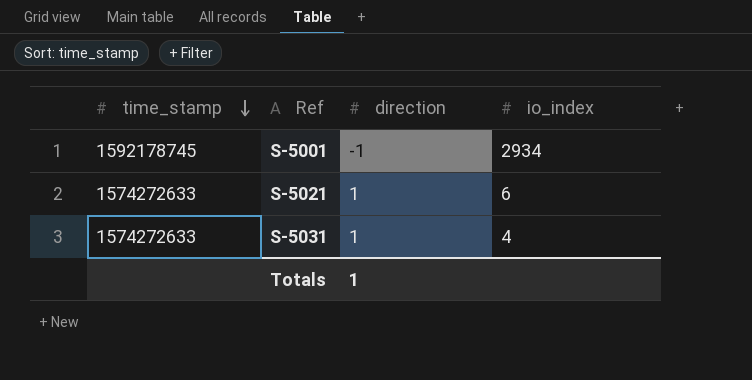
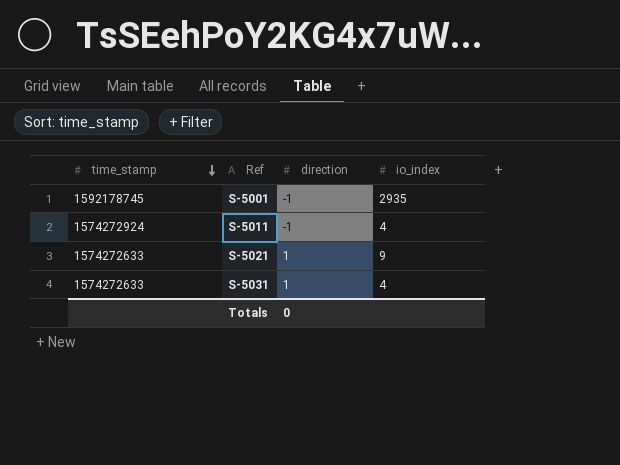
S-5001 | io_index: 2934 -> 2935
row S-5011: none -> 1574272924 | -1 | 4
S-5021 | io_index: 6 -> 9
Totals | direction: 1 -> 0

